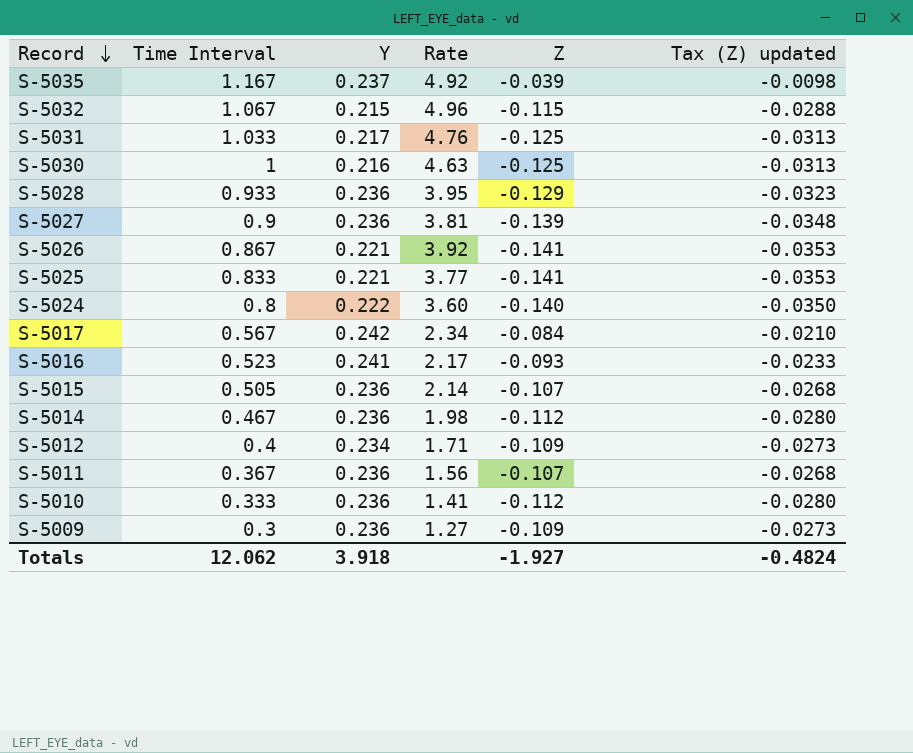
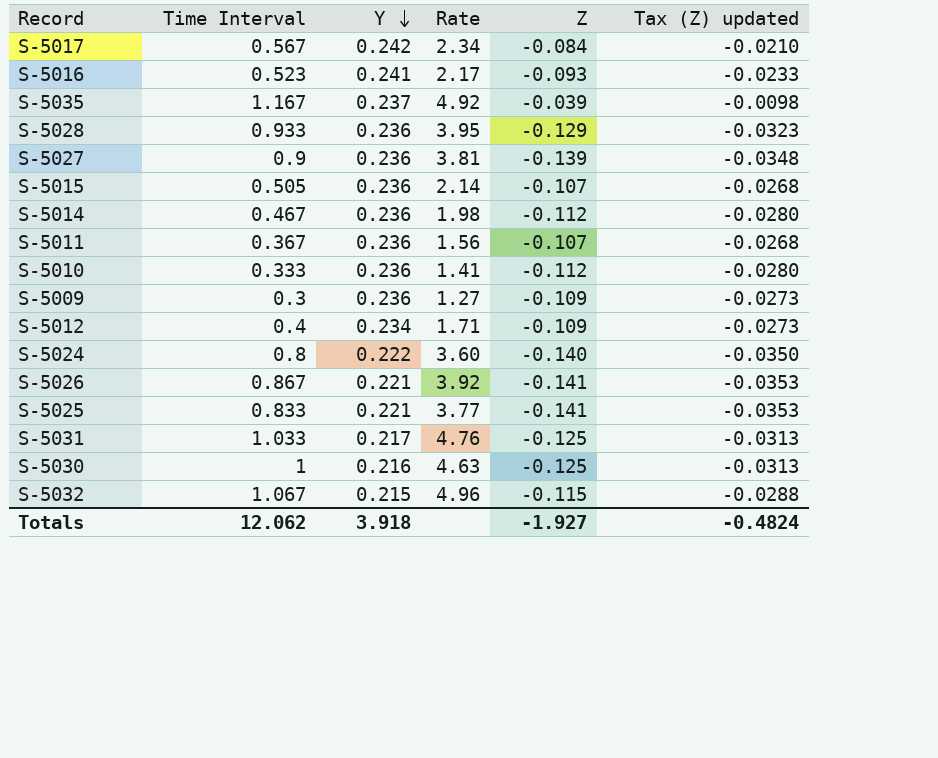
row order: Record descending -> Y descending

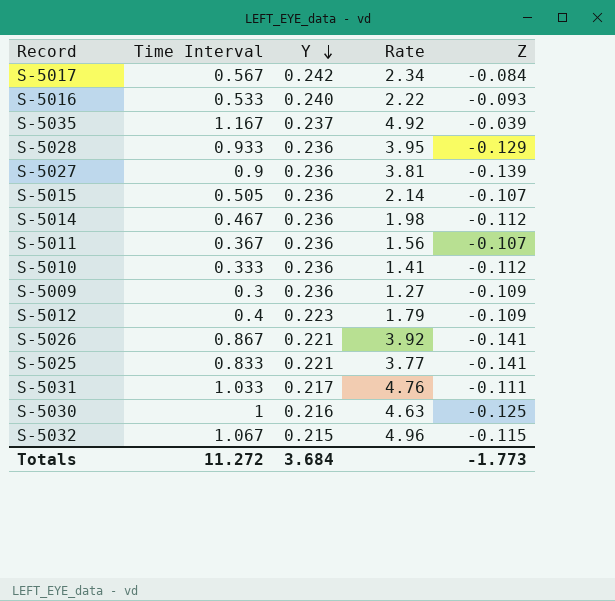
column Tax (Z) updated | formula: [Z] * 0.25 -> none
row S-5024: 0.8 | 0.222 | 3.60 | -0.140 | -0.0350 -> none
S-5016 | Time Interval: 0.523 -> 0.533
S-5016 | Y: 0.241 -> 0.240
S-5016 | Rate: 2.17 -> 2.22
S-5012 | Y: 0.234 -> 0.223
S-5012 | Rate: 1.71 -> 1.79
S-5031 | Z: -0.125 -> -0.111
Totals | Time Interval: 12.062 -> 11.272
Totals | Y: 3.918 -> 3.684
Totals | Z: -1.927 -> -1.773

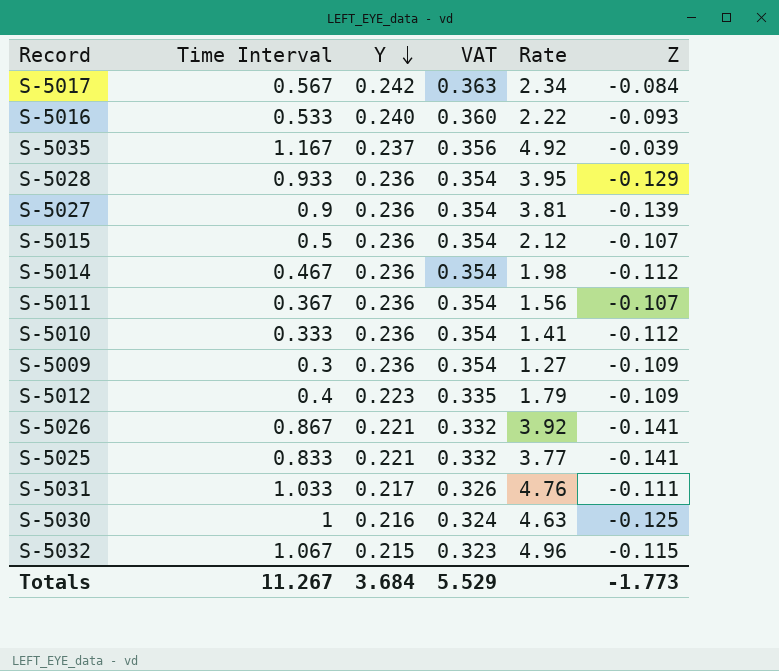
column VAT | formula: none -> [Y] * 1.5
S-5015 | Time Interval: 0.505 -> 0.5
S-5015 | Rate: 2.14 -> 2.12
Totals | Time Interval: 11.272 -> 11.267

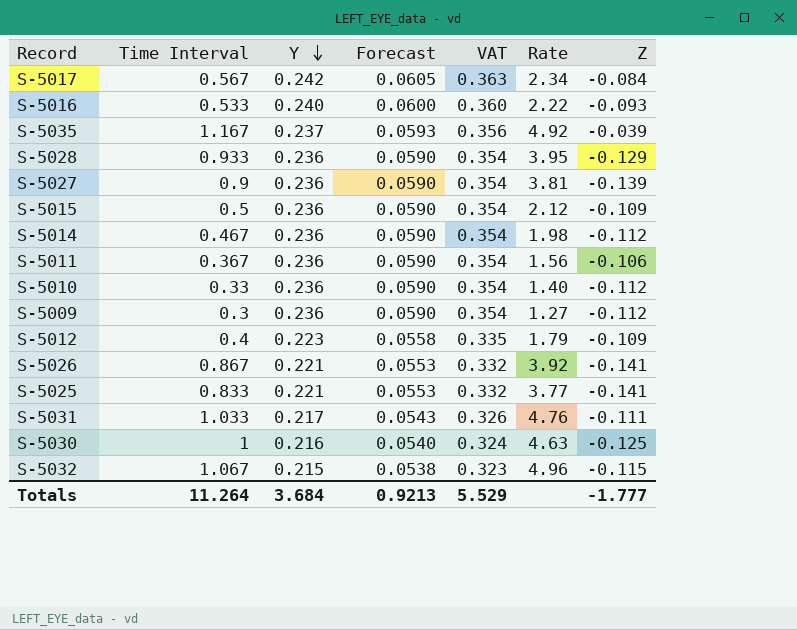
column Forecast | formula: none -> [Y] * 0.25
S-5015 | Z: -0.107 -> -0.109
S-5011 | Z: -0.107 -> -0.106
S-5010 | Time Interval: 0.333 -> 0.33
S-5010 | Rate: 1.41 -> 1.40
S-5009 | Z: -0.109 -> -0.112
Totals | Time Interval: 11.267 -> 11.264
Totals | Z: -1.773 -> -1.777

